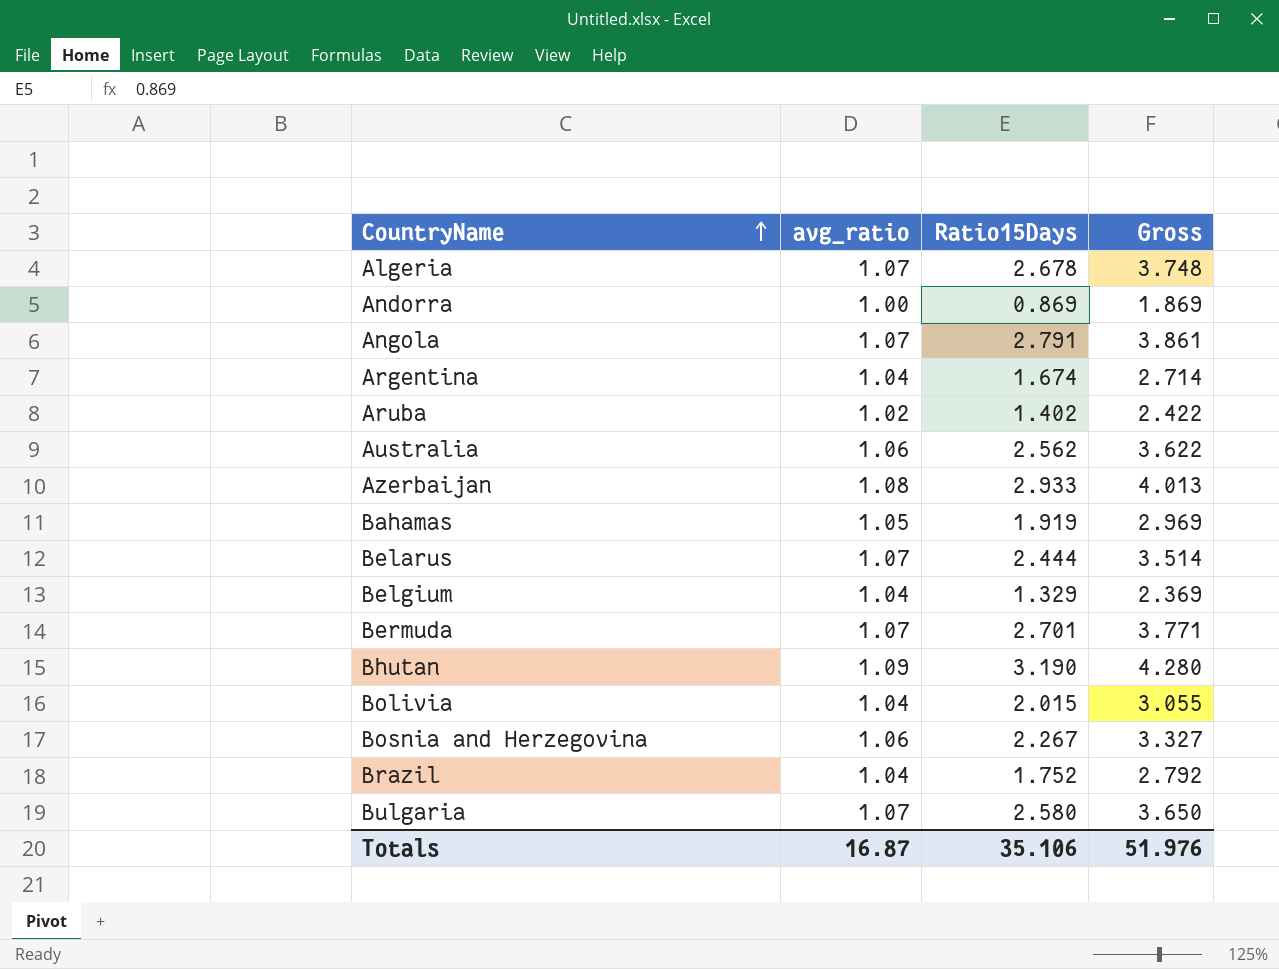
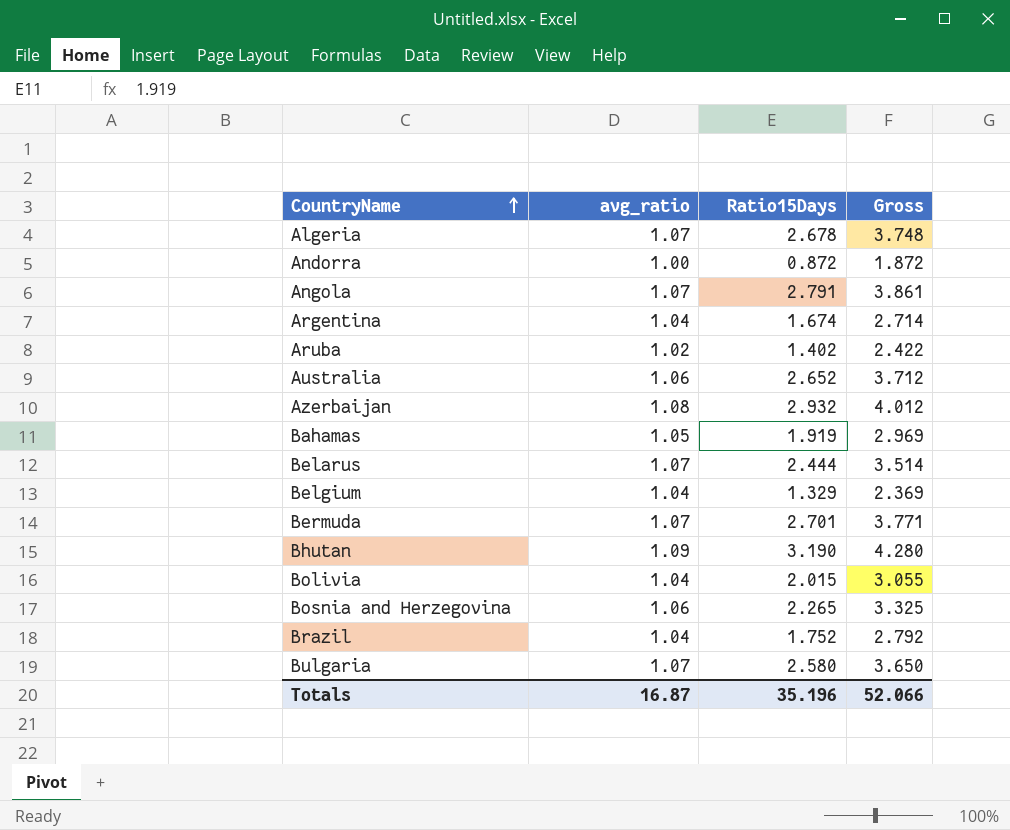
Andorra | Ratio15Days: 0.869 -> 0.872
Andorra | Gross: 1.869 -> 1.872
Australia | Ratio15Days: 2.562 -> 2.652
Australia | Gross: 3.622 -> 3.712
Azerbaijan | Ratio15Days: 2.933 -> 2.932
Azerbaijan | Gross: 4.013 -> 4.012
Bosnia and Herzegovina | Ratio15Days: 2.267 -> 2.265
Bosnia and Herzegovina | Gross: 3.327 -> 3.325
Totals | Ratio15Days: 35.106 -> 35.196
Totals | Gross: 51.976 -> 52.066

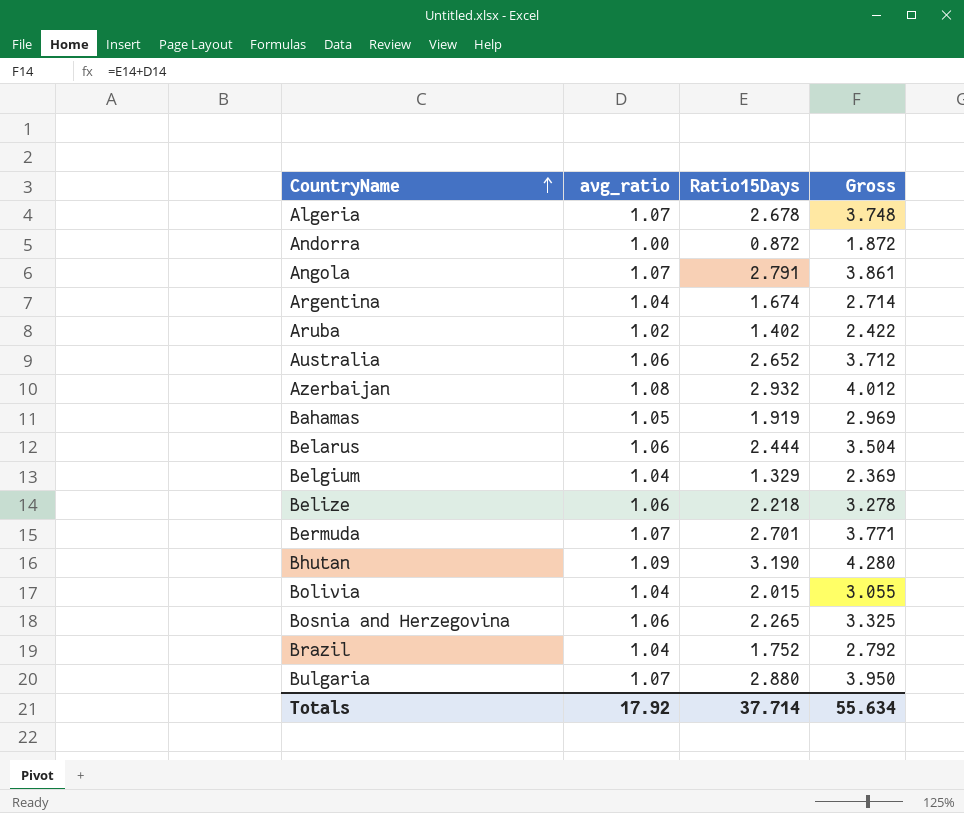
Belarus | avg_ratio: 1.07 -> 1.06
Belarus | Gross: 3.514 -> 3.504
row Belize: none -> 1.06 | 2.218 | 3.278
Bulgaria | Ratio15Days: 2.580 -> 2.880
Bulgaria | Gross: 3.650 -> 3.950
Totals | avg_ratio: 16.87 -> 17.92
Totals | Ratio15Days: 35.196 -> 37.714
Totals | Gross: 52.066 -> 55.634

